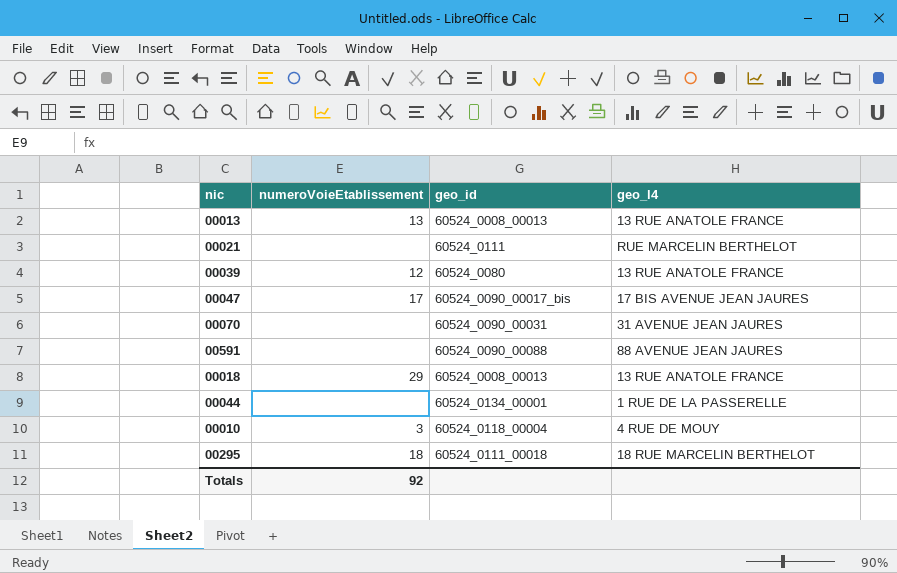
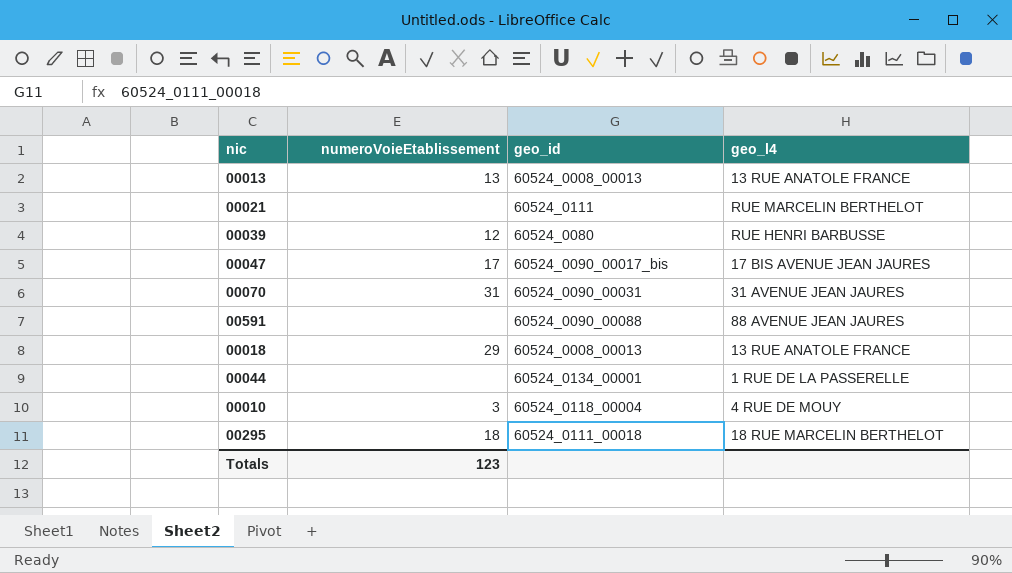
00039 | geo_l4: 13 RUE ANATOLE FRANCE -> RUE HENRI BARBUSSE
00070 | numeroVoieEtablissement: none -> 31
Totals | numeroVoieEtablissement: 92 -> 123

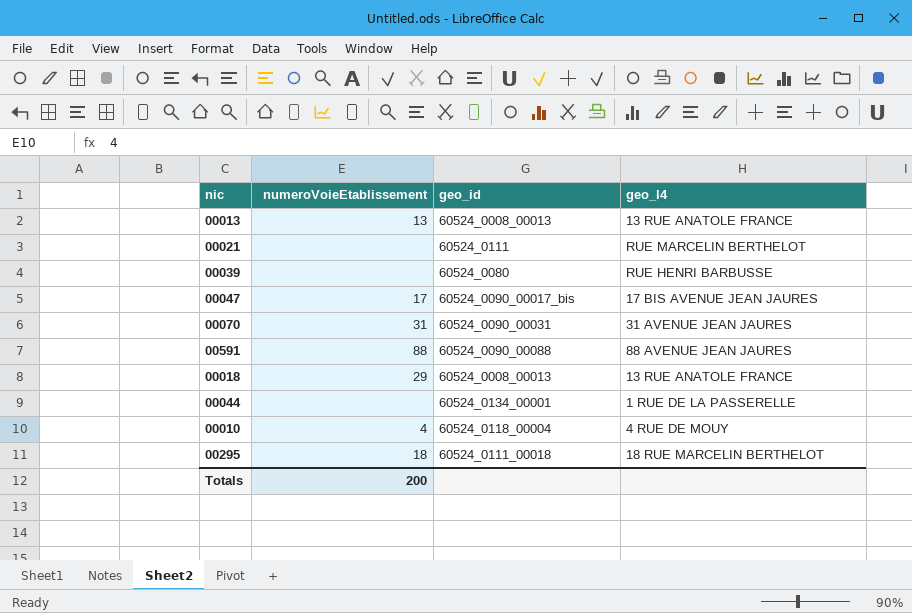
00039 | numeroVoieEtablissement: 12 -> none
00591 | numeroVoieEtablissement: none -> 88
00010 | numeroVoieEtablissement: 3 -> 4
Totals | numeroVoieEtablissement: 123 -> 200

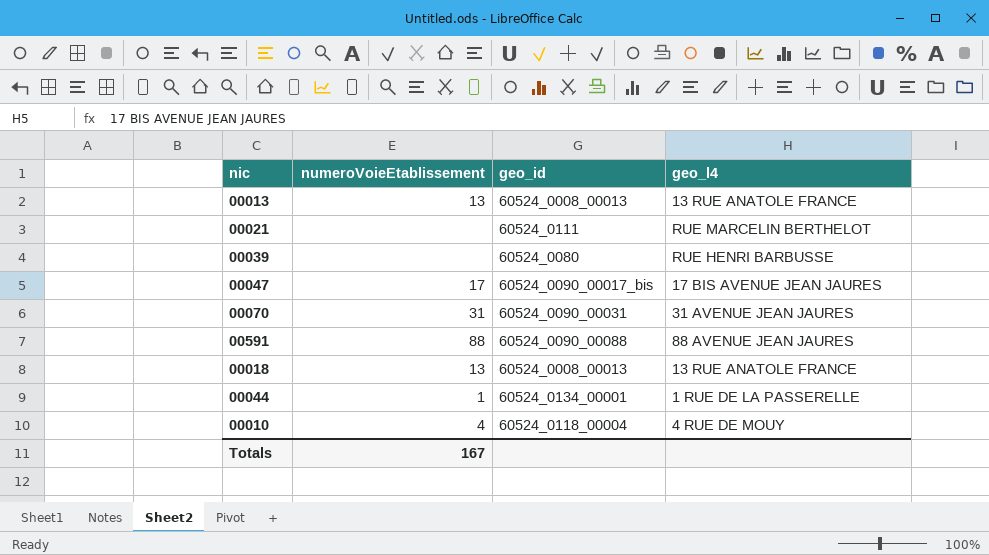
row 00295: 18 | 60524_0111_00018 | 18 RUE MARCELIN BERTHELOT -> none
00018 | numeroVoieEtablissement: 29 -> 13
00044 | numeroVoieEtablissement: none -> 1
Totals | numeroVoieEtablissement: 200 -> 167

